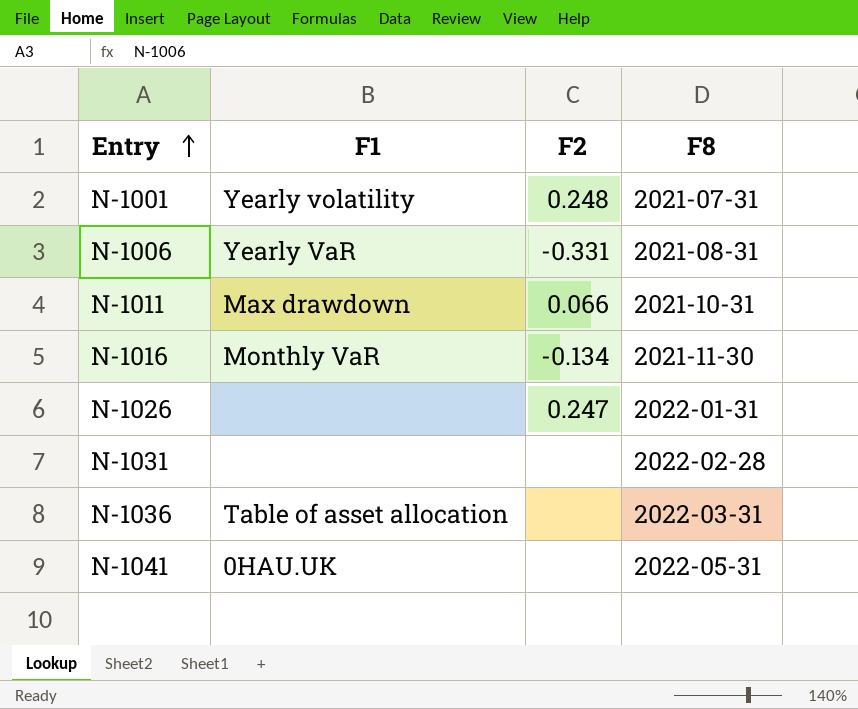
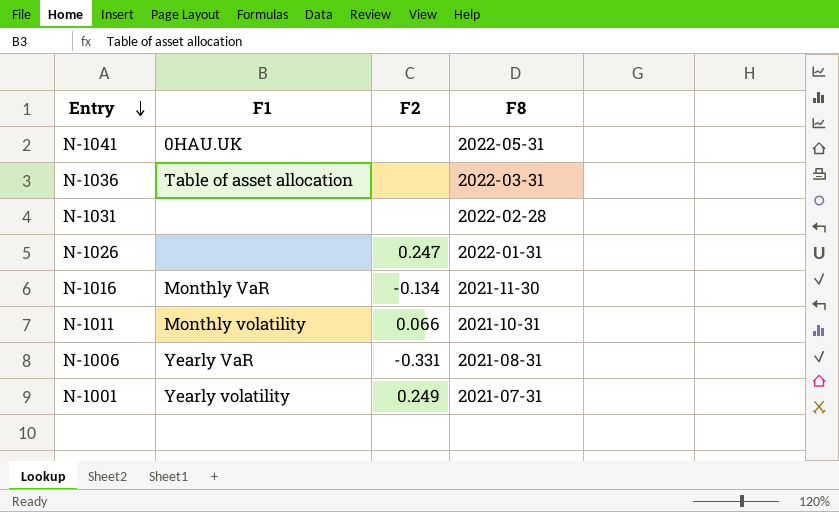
row order: Entry ascending -> Entry descending
N-1011 | F1: Max drawdown -> Monthly volatility
N-1001 | F2: 0.248 -> 0.249

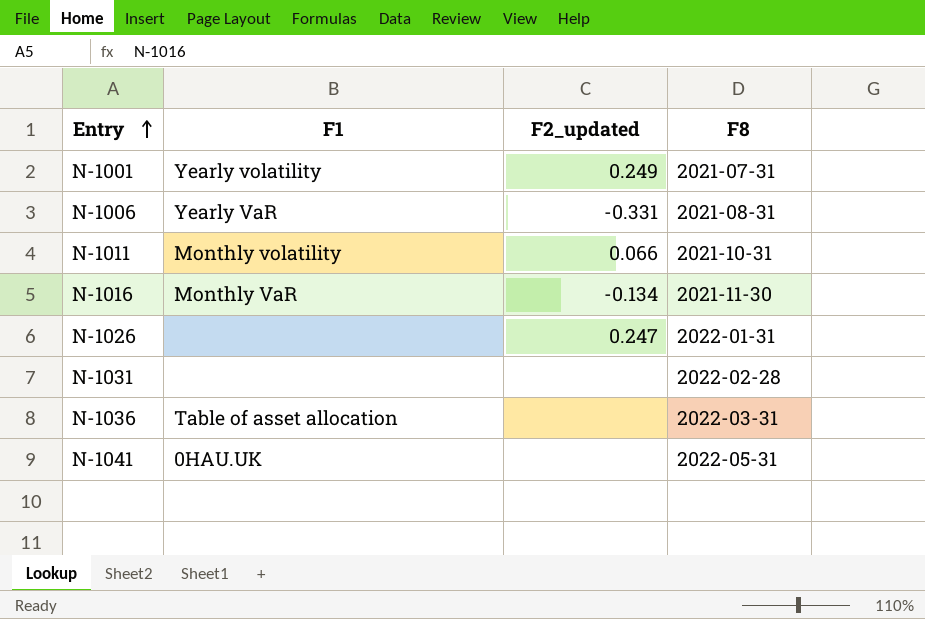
row order: Entry descending -> Entry ascending
column name: F2 -> F2_updated

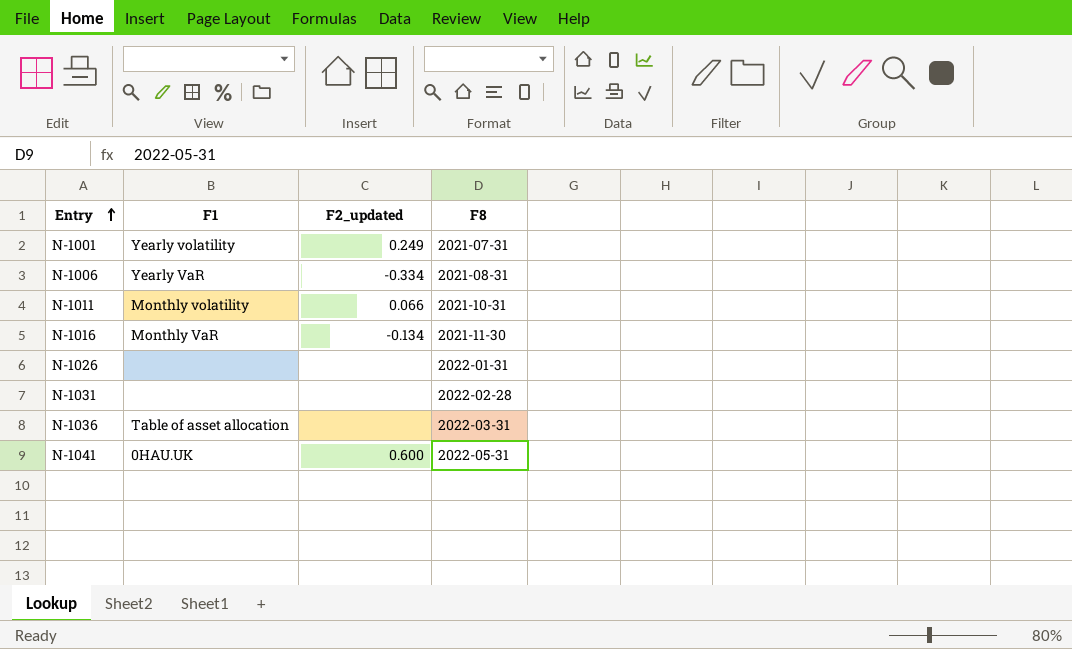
N-1006 | F2_updated: -0.331 -> -0.334
N-1026 | F2_updated: 0.247 -> none
N-1041 | F2_updated: none -> 0.600

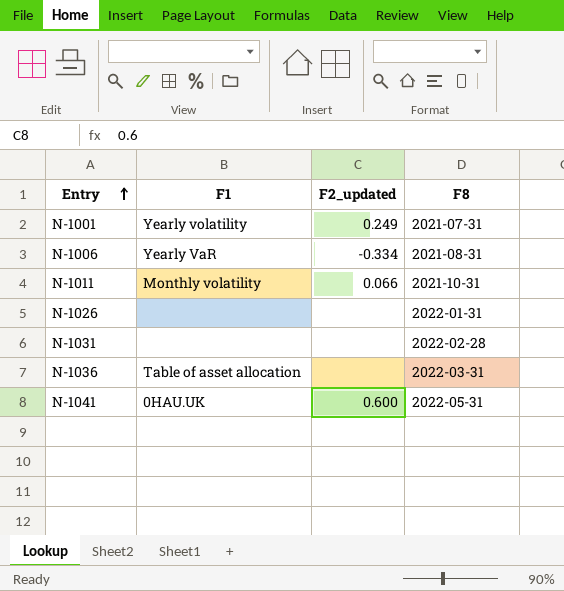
row N-1016: Monthly VaR | -0.134 | 2021-11-30 -> none

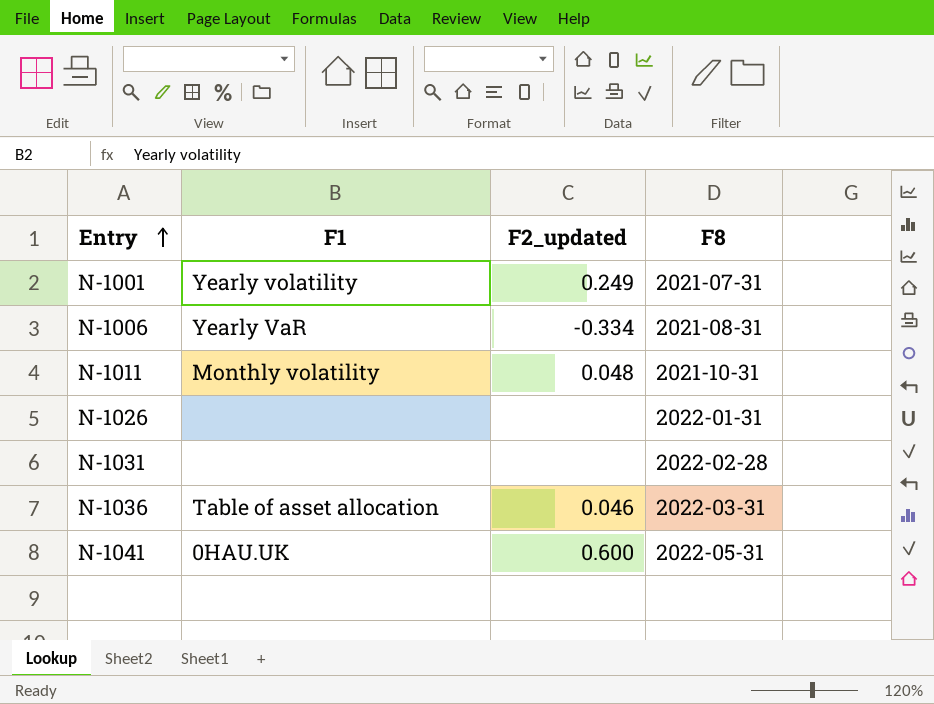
N-1011 | F2_updated: 0.066 -> 0.048
N-1036 | F2_updated: none -> 0.046

